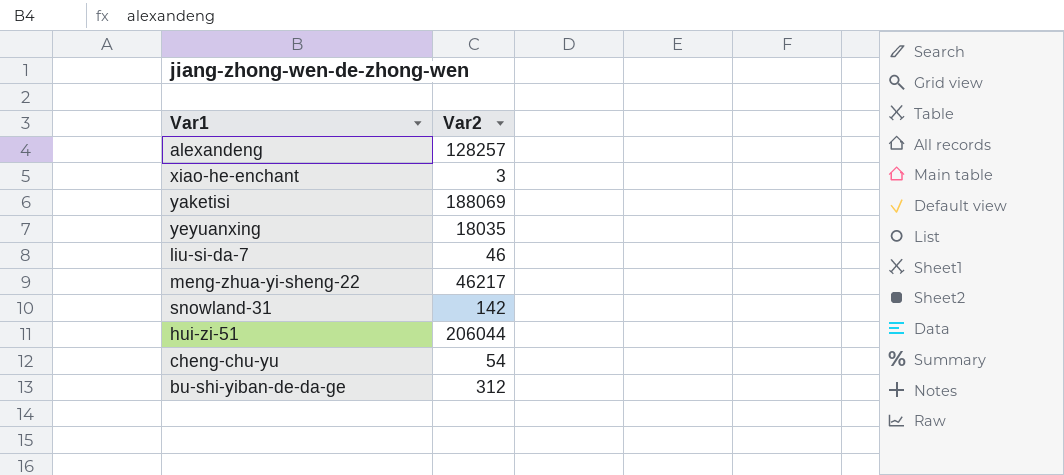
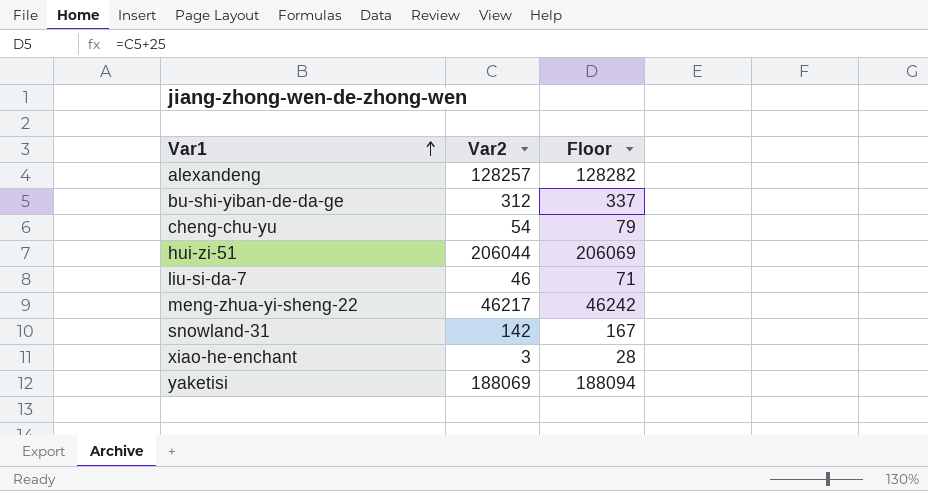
row order: none -> Var1 ascending
column Floor | formula: none -> [Var2] + 25
row yeyuanxing: 18035 -> none

